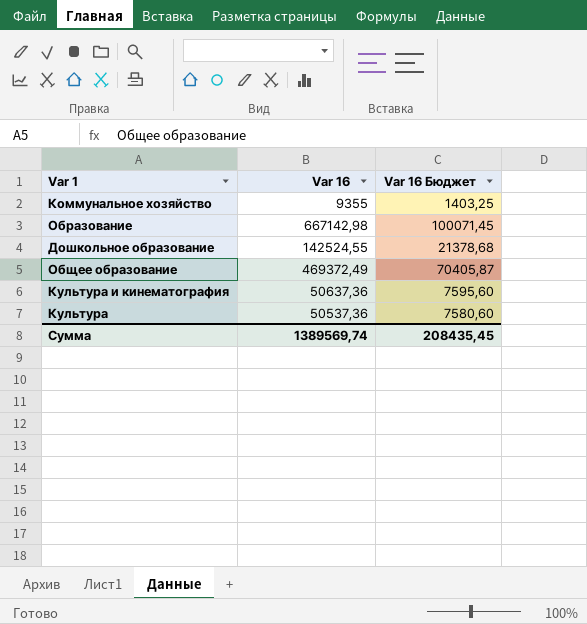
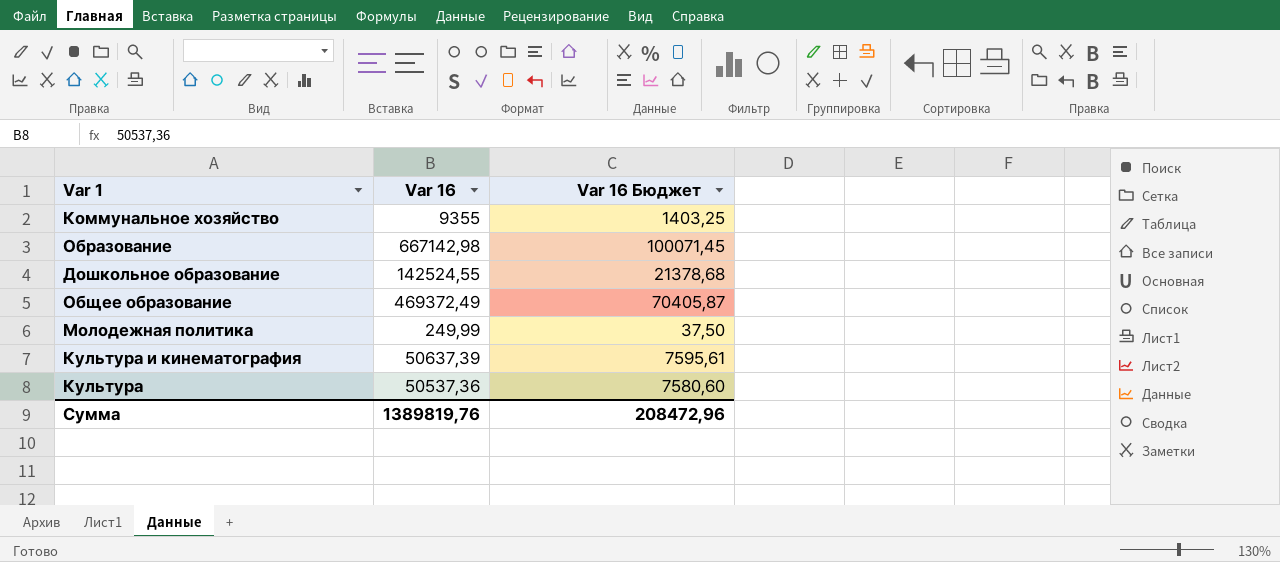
row Молодежная политика: none -> 249,99 | 37,50
Культура и кинематография | Var 16: 50637,36 -> 50637,39
Культура и кинематография | Var 16 Бюджет: 7595,60 -> 7595,61
Сумма | Var 16: 1389569,74 -> 1389819,76
Сумма | Var 16 Бюджет: 208435,45 -> 208472,96

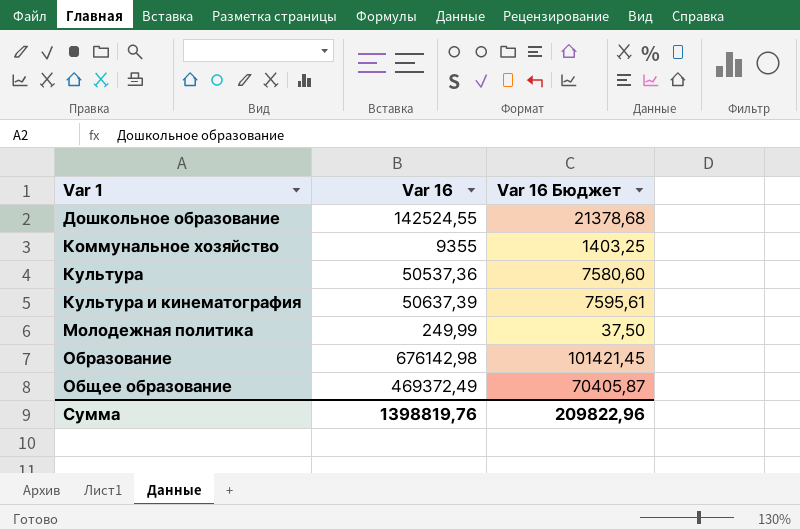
row order: none -> Var 1 ascending
Образование | Var 16: 667142,98 -> 676142,98
Образование | Var 16 Бюджет: 100071,45 -> 101421,45
Сумма | Var 16: 1389819,76 -> 1398819,76
Сумма | Var 16 Бюджет: 208472,96 -> 209822,96

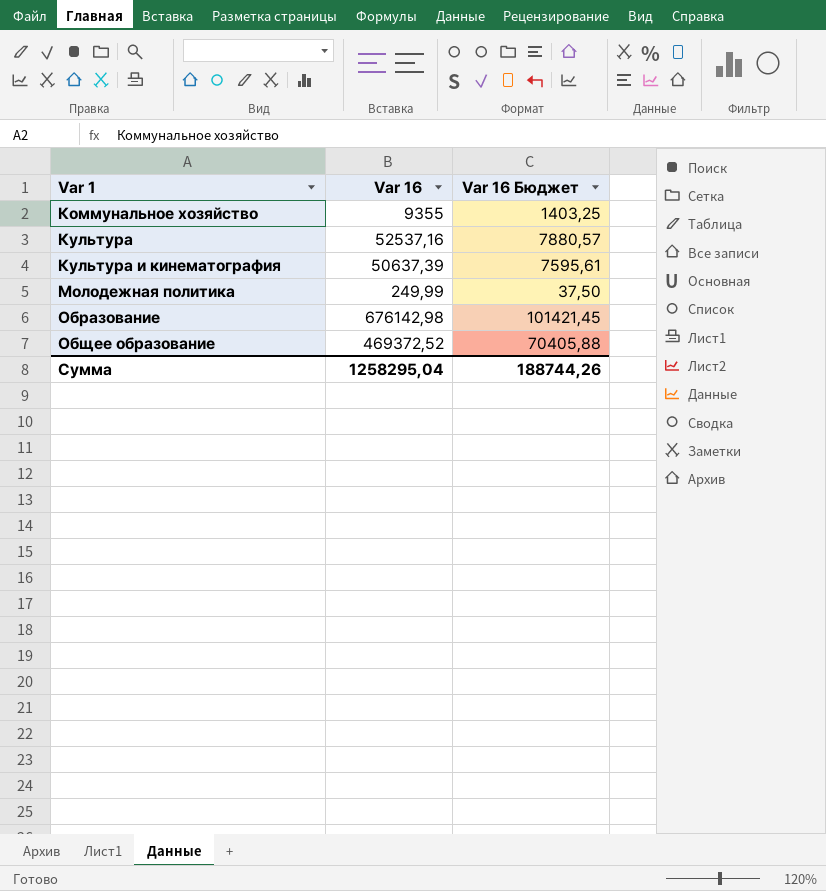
row Дошкольное образование: 142524,55 | 21378,68 -> none
Культура | Var 16: 50537,36 -> 52537,16
Культура | Var 16 Бюджет: 7580,60 -> 7880,57
Общее образование | Var 16: 469372,49 -> 469372,52
Общее образование | Var 16 Бюджет: 70405,87 -> 70405,88
Сумма | Var 16: 1398819,76 -> 1258295,04
Сумма | Var 16 Бюджет: 209822,96 -> 188744,26

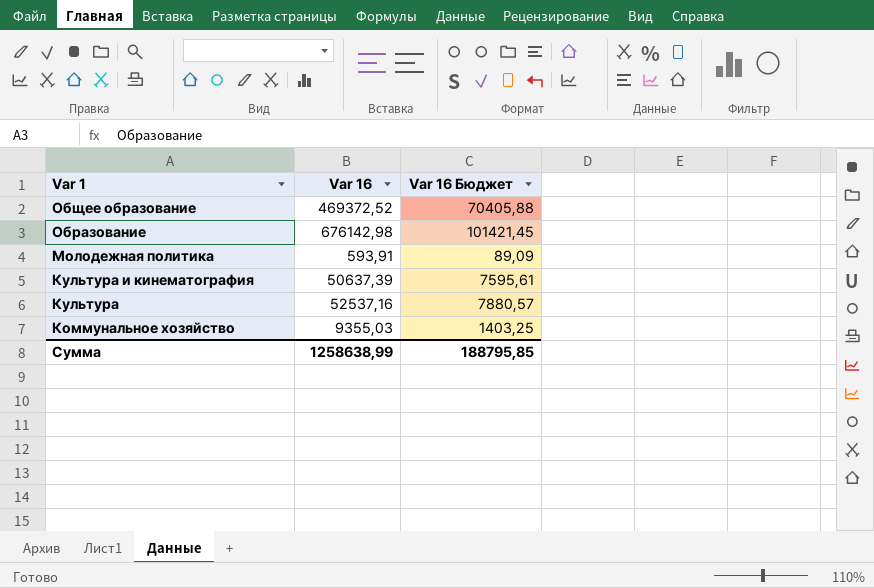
row order: Var 1 ascending -> Var 1 descending
Молодежная политика | Var 16: 249,99 -> 593,91
Молодежная политика | Var 16 Бюджет: 37,50 -> 89,09
Коммунальное хозяйство | Var 16: 9355 -> 9355,03
Сумма | Var 16: 1258295,04 -> 1258638,99
Сумма | Var 16 Бюджет: 188744,26 -> 188795,85

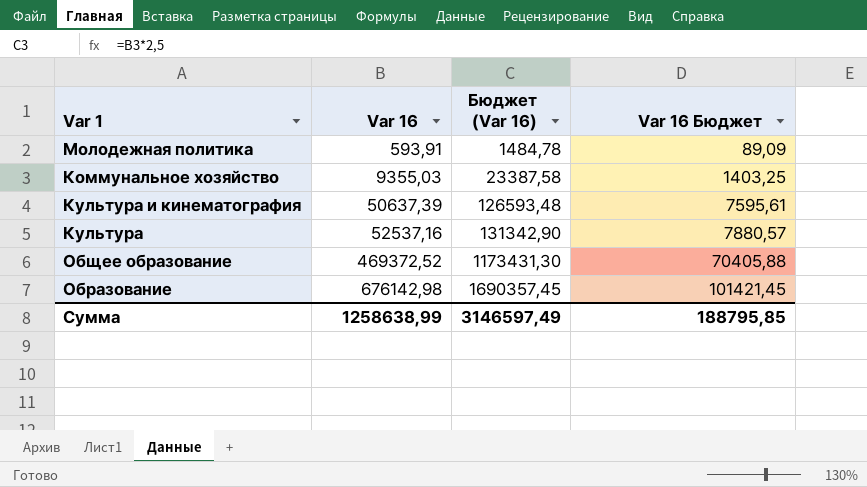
row order: Var 1 descending -> Var 16 ascending
column Бюджет (Var 16) | formula: none -> [Var 16] * 2,5

